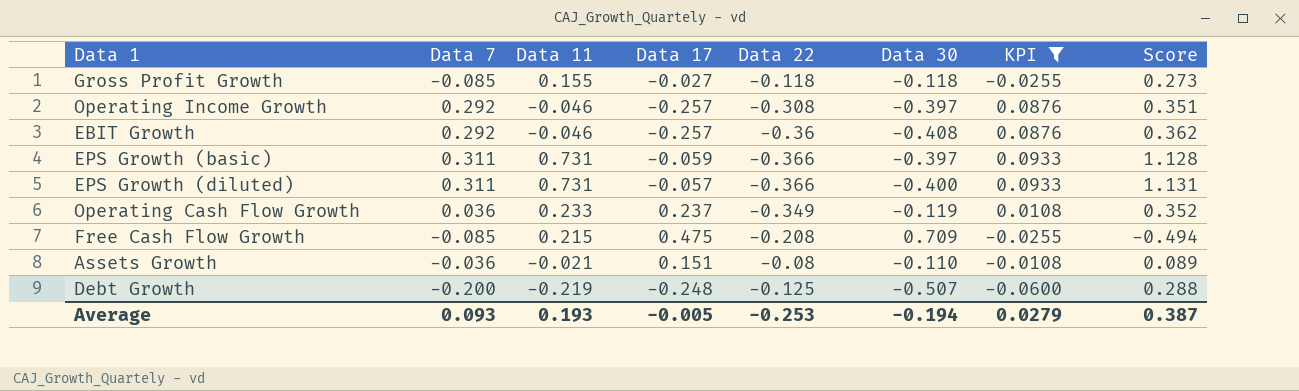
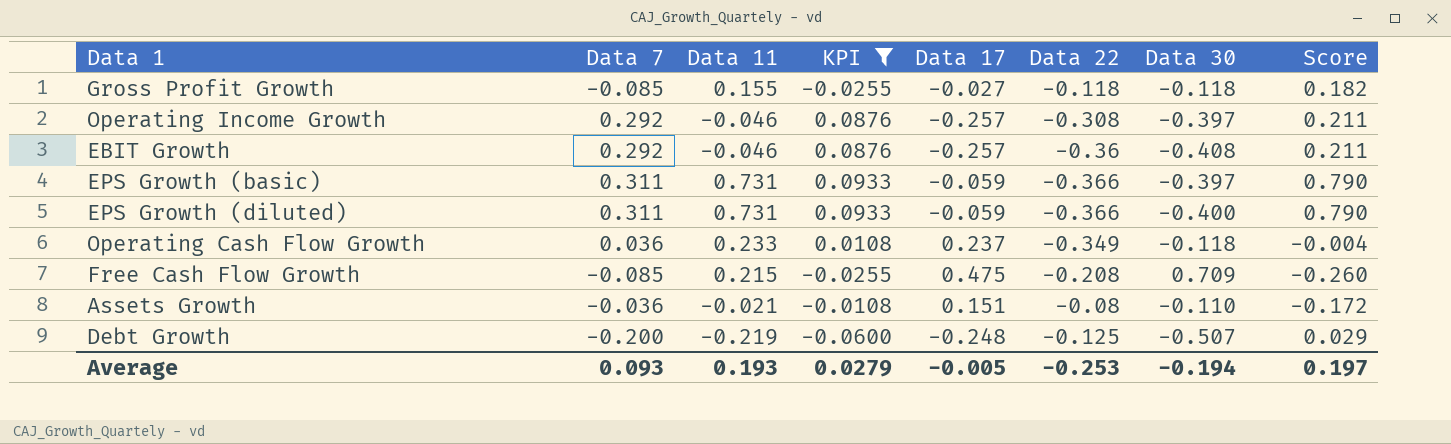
column KPI | position: 7 -> 4
column Score | formula: [Data 11] - [Data 30] -> [Data 11] - [Data 17]
EPS Growth (diluted) | Data 17: -0.057 -> -0.059
Operating Cash Flow Growth | Data 30: -0.119 -> -0.118
Average | Score: 0.387 -> 0.197

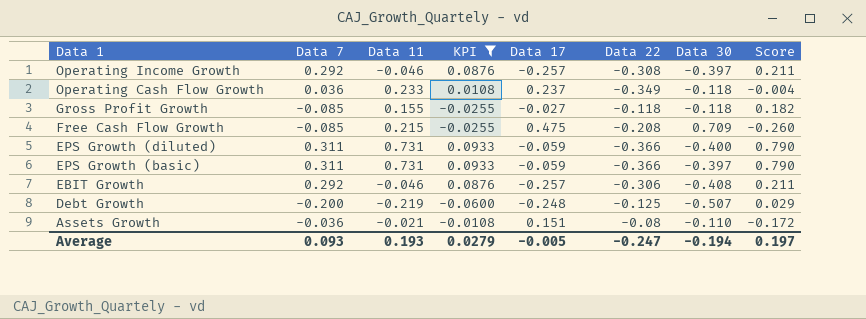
row order: none -> Data 1 descending
EBIT Growth | Data 22: -0.36 -> -0.306
Average | Data 22: -0.253 -> -0.247

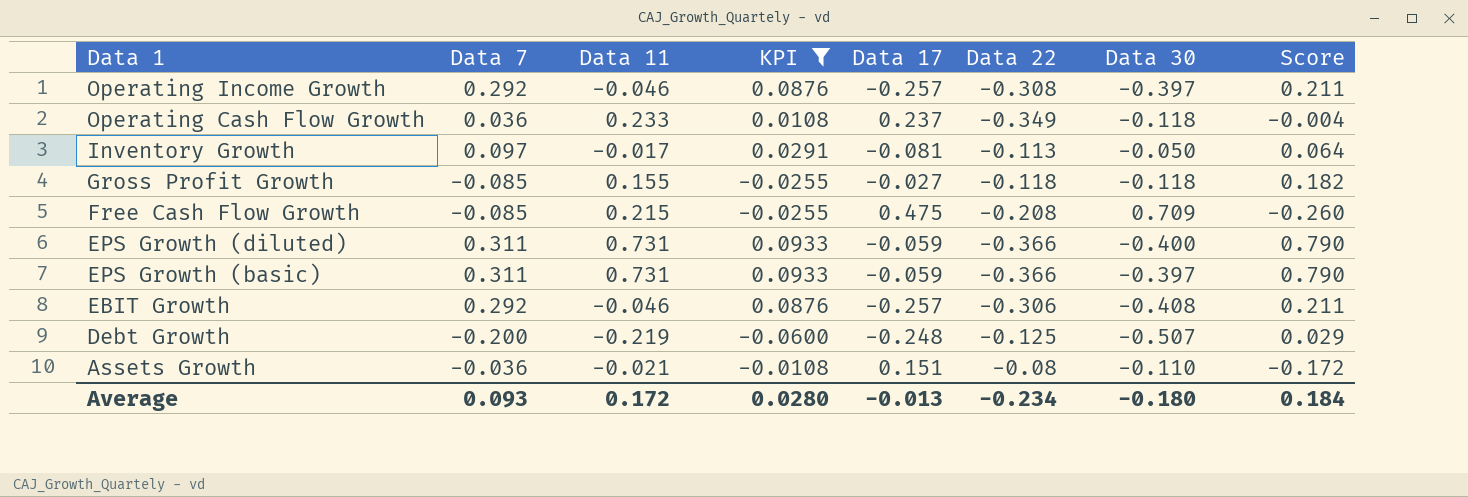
row Inventory Growth: none -> 0.097 | -0.017 | 0.0291 | -0.081 | -0.113 | -0.050 | 0.064
Average | Data 11: 0.193 -> 0.172
Average | KPI: 0.0279 -> 0.0280
Average | Data 17: -0.005 -> -0.013
Average | Data 22: -0.247 -> -0.234
Average | Data 30: -0.194 -> -0.180
Average | Score: 0.197 -> 0.184

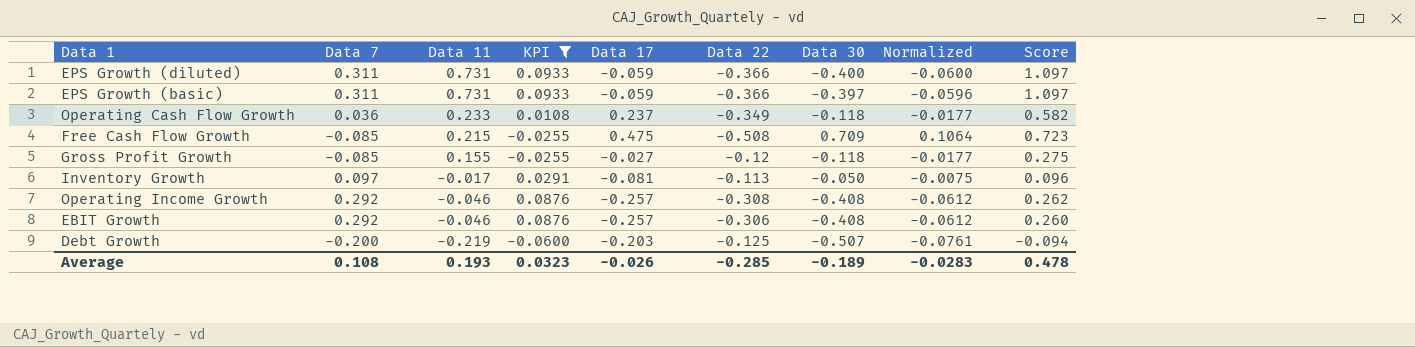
row order: Data 1 descending -> Data 11 descending
column Normalized | formula: none -> [Data 30] * 0.15
column Score | formula: [Data 11] - [Data 17] -> [Data 11] - [Data 22]
row Assets Growth: -0.036 | -0.021 | -0.0108 | 0.151 | -0.08 | -0.110 | -0.172 -> none
Free Cash Flow Growth | Data 22: -0.208 -> -0.508
Gross Profit Growth | Data 22: -0.118 -> -0.12
Operating Income Growth | Data 30: -0.397 -> -0.408
Debt Growth | Data 17: -0.248 -> -0.203
Average | Data 7: 0.093 -> 0.108
Average | Data 11: 0.172 -> 0.193
Average | KPI: 0.0280 -> 0.0323
Average | Data 17: -0.013 -> -0.026
Average | Data 22: -0.234 -> -0.285
Average | Data 30: -0.180 -> -0.189
Average | Score: 0.184 -> 0.478

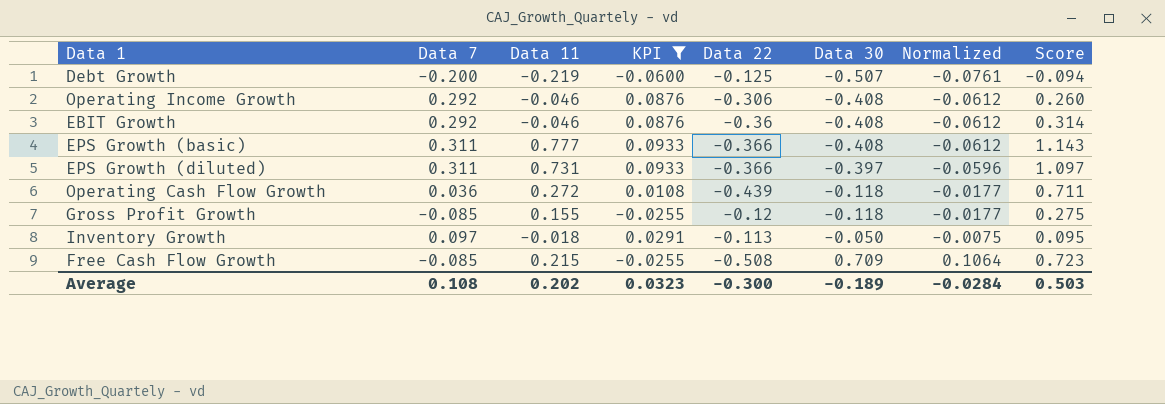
row order: Data 11 descending -> Data 30 ascending
column Data 17 | position: 5 -> none
Operating Income Growth | Data 22: -0.308 -> -0.306
Operating Income Growth | Score: 0.262 -> 0.260
EBIT Growth | Data 22: -0.306 -> -0.36
EBIT Growth | Score: 0.260 -> 0.314
EPS Growth (basic) | Data 11: 0.731 -> 0.777
EPS Growth (basic) | Data 30: -0.397 -> -0.408
EPS Growth (basic) | Normalized: -0.0596 -> -0.0612
EPS Growth (basic) | Score: 1.097 -> 1.143
EPS Growth (diluted) | Data 30: -0.400 -> -0.397
EPS Growth (diluted) | Normalized: -0.0600 -> -0.0596
Operating Cash Flow Growth | Data 11: 0.233 -> 0.272
Operating Cash Flow Growth | Data 22: -0.349 -> -0.439
Operating Cash Flow Growth | Score: 0.582 -> 0.711
Inventory Growth | Data 11: -0.017 -> -0.018
Inventory Growth | Score: 0.096 -> 0.095
Average | Data 11: 0.193 -> 0.202
Average | Data 22: -0.285 -> -0.300
Average | Normalized: -0.0283 -> -0.0284
Average | Score: 0.478 -> 0.503

